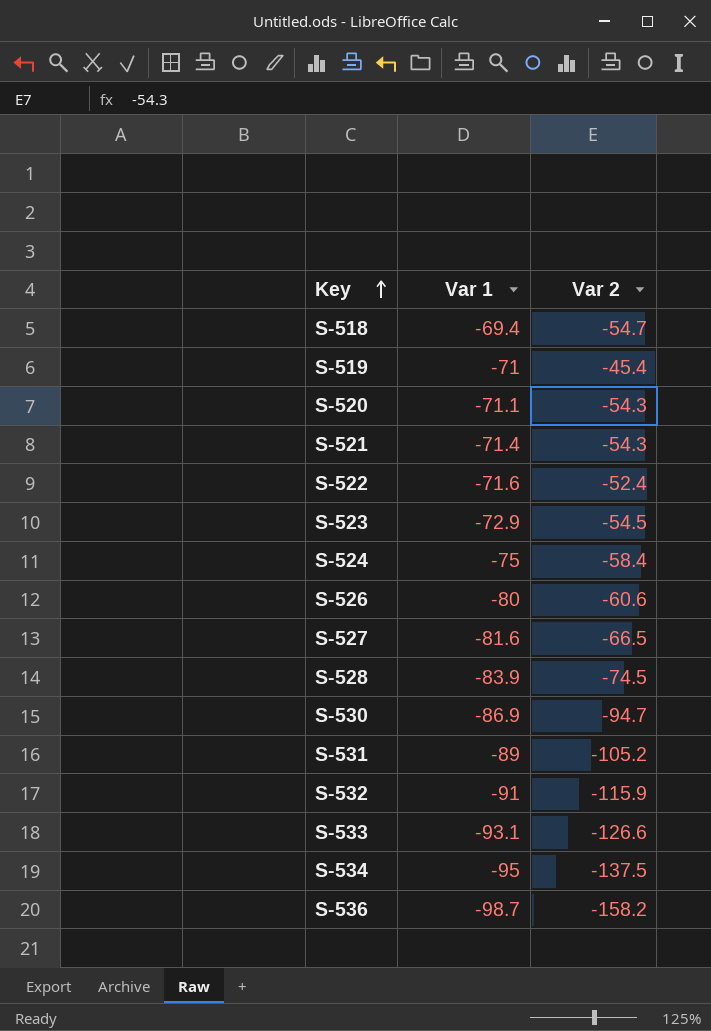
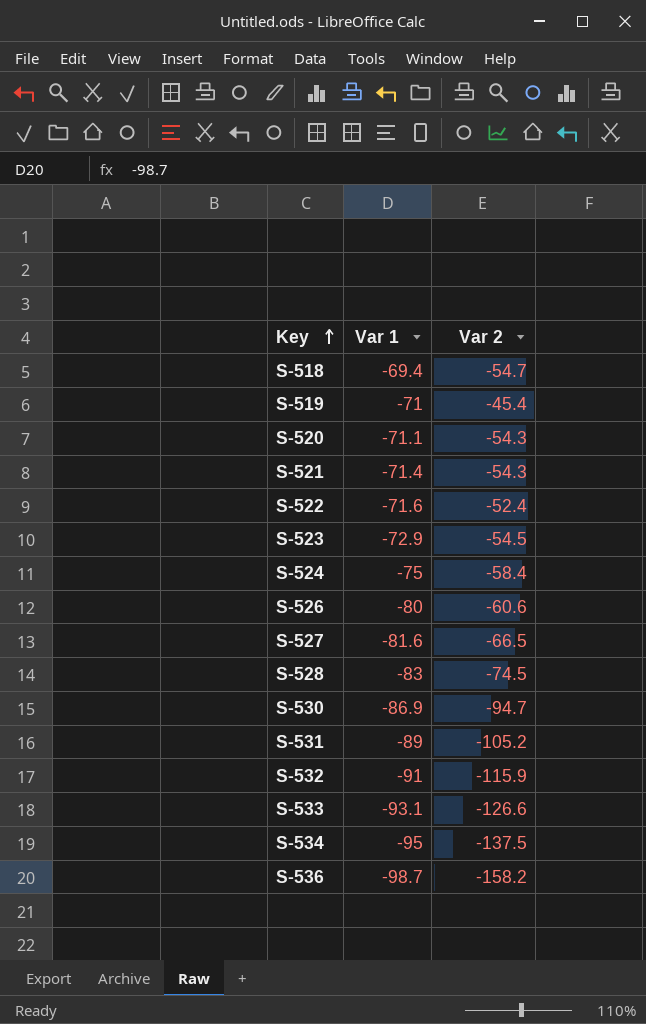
S-528 | Var 1: -83.9 -> -83

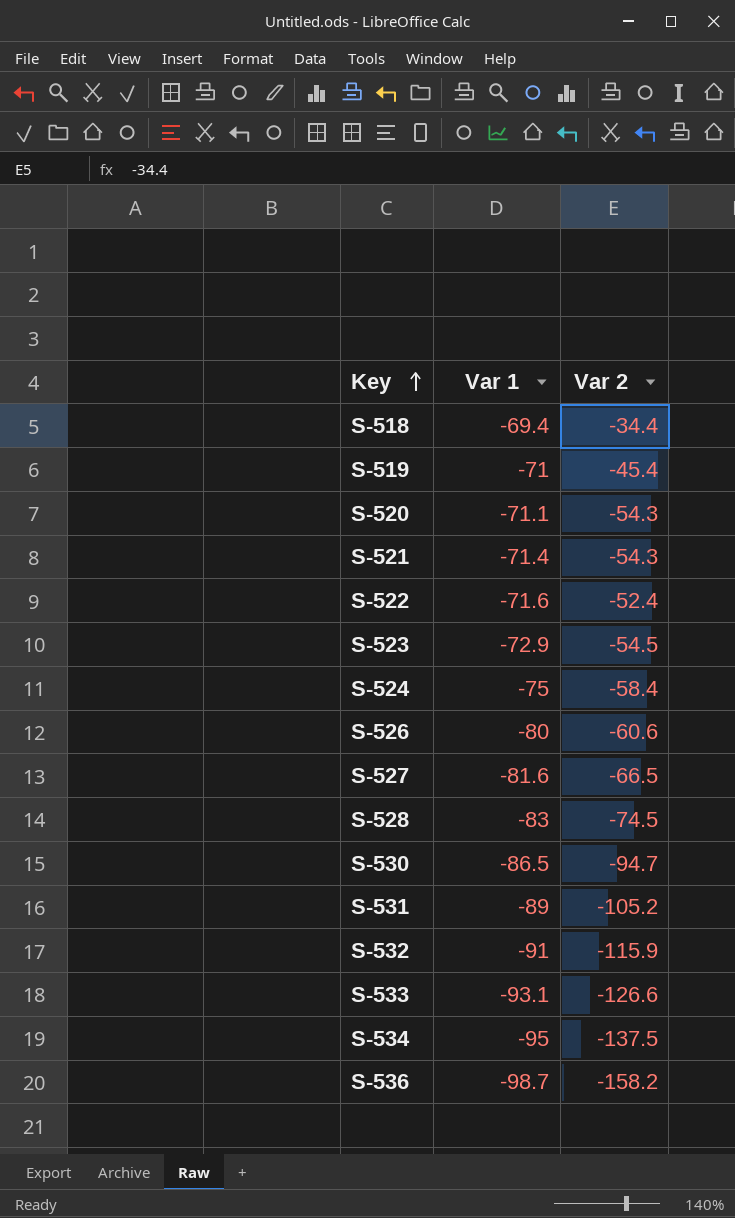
S-518 | Var 2: -54.7 -> -34.4
S-530 | Var 1: -86.9 -> -86.5

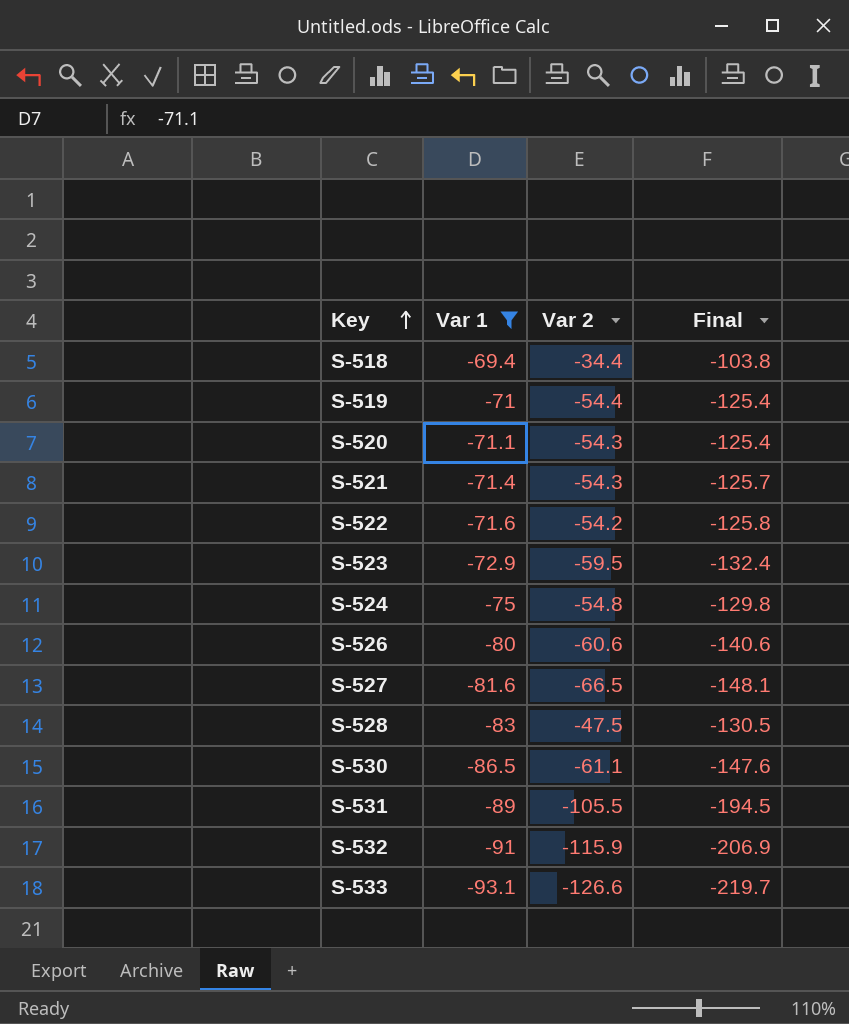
filter: none -> Var 1 >= -93.1
column Final | formula: none -> [Var 1] + [Var 2]
S-519 | Var 2: -45.4 -> -54.4
S-522 | Var 2: -52.4 -> -54.2
S-523 | Var 2: -54.5 -> -59.5
S-524 | Var 2: -58.4 -> -54.8
S-528 | Var 2: -74.5 -> -47.5
S-530 | Var 2: -94.7 -> -61.1
S-531 | Var 2: -105.2 -> -105.5

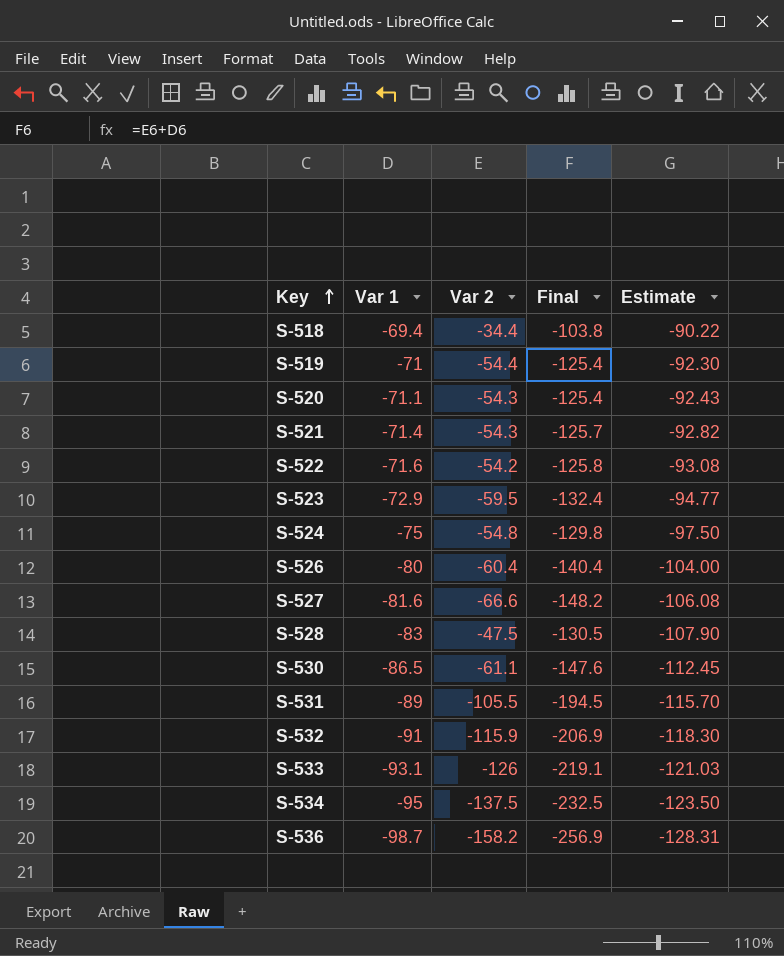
filter: Var 1 >= -93.1 -> none
column Estimate | formula: none -> [Var 1] * 1.3
S-526 | Var 2: -60.6 -> -60.4
S-526 | Final: -140.6 -> -140.4
S-527 | Var 2: -66.5 -> -66.6
S-527 | Final: -148.1 -> -148.2
S-533 | Var 2: -126.6 -> -126
S-533 | Final: -219.7 -> -219.1

